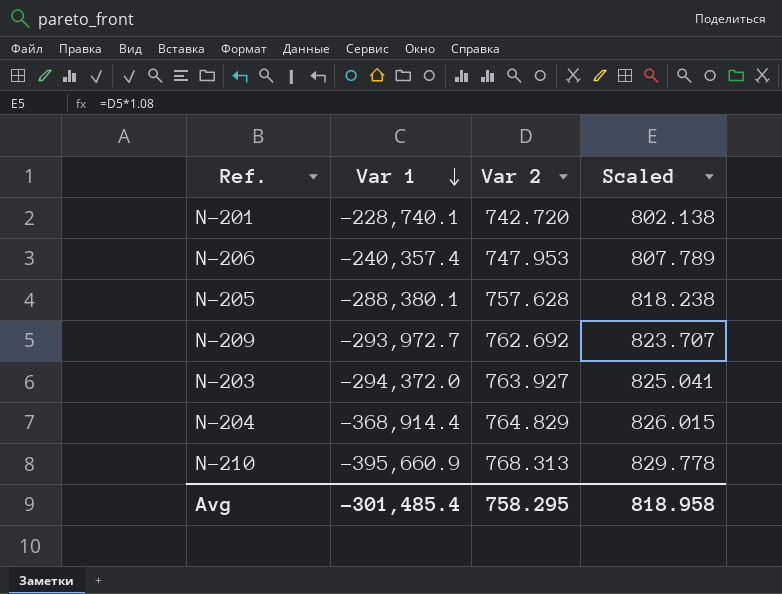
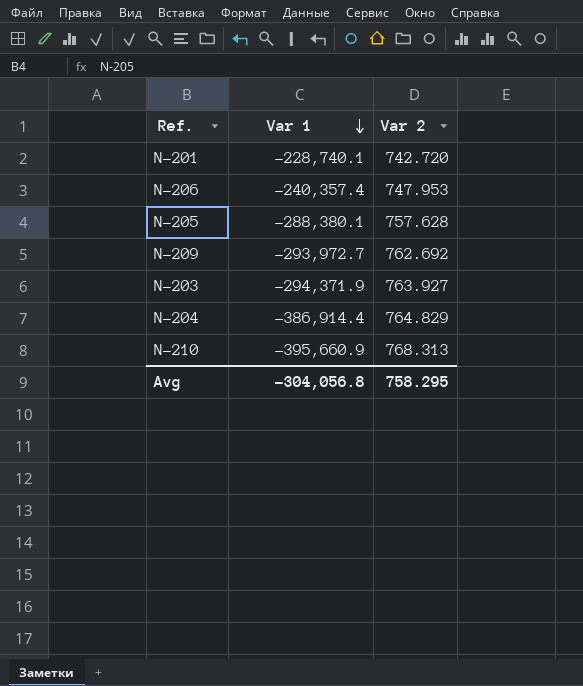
column Scaled | formula: [Var 2] * 1.08 -> none
N-203 | Var 1: -294,372.0 -> -294,371.9
N-204 | Var 1: -368,914.4 -> -386,914.4
Avg | Var 1: -301,485.4 -> -304,056.8

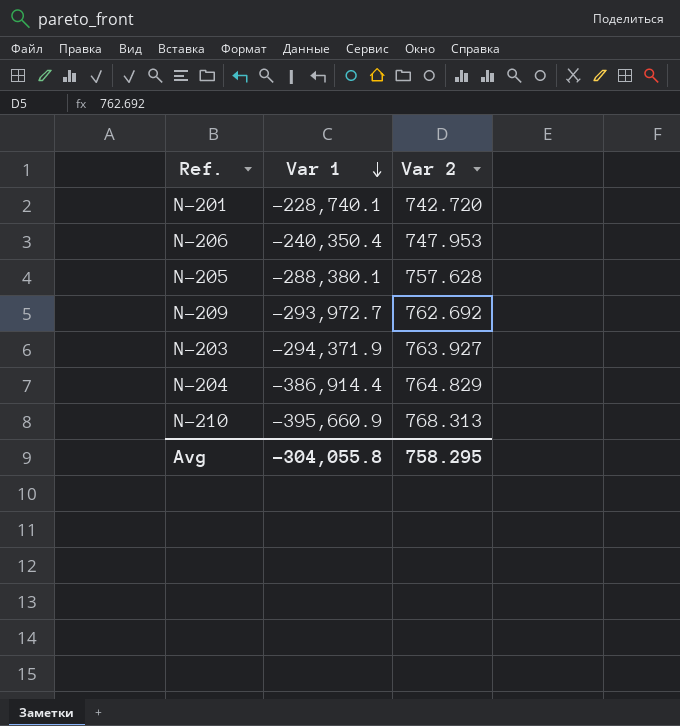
N-206 | Var 1: -240,357.4 -> -240,350.4
Avg | Var 1: -304,056.8 -> -304,055.8

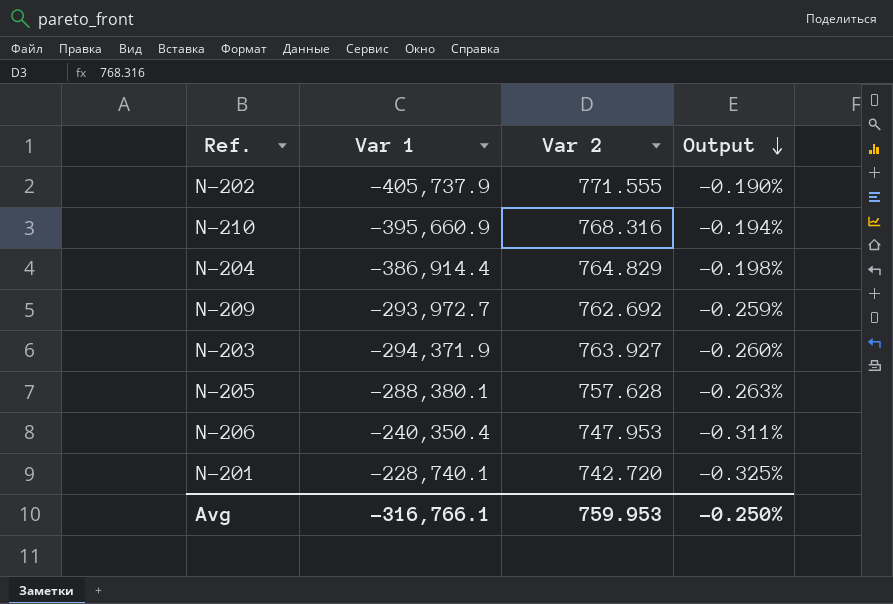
row order: Var 1 descending -> Output descending
column Output | formula: none -> [Var 2] / [Var 1]
row N-202: none -> -405,737.9 | 771.555 | -0.190%
N-210 | Var 2: 768.313 -> 768.316
Avg | Var 1: -304,055.8 -> -316,766.1
Avg | Var 2: 758.295 -> 759.953

